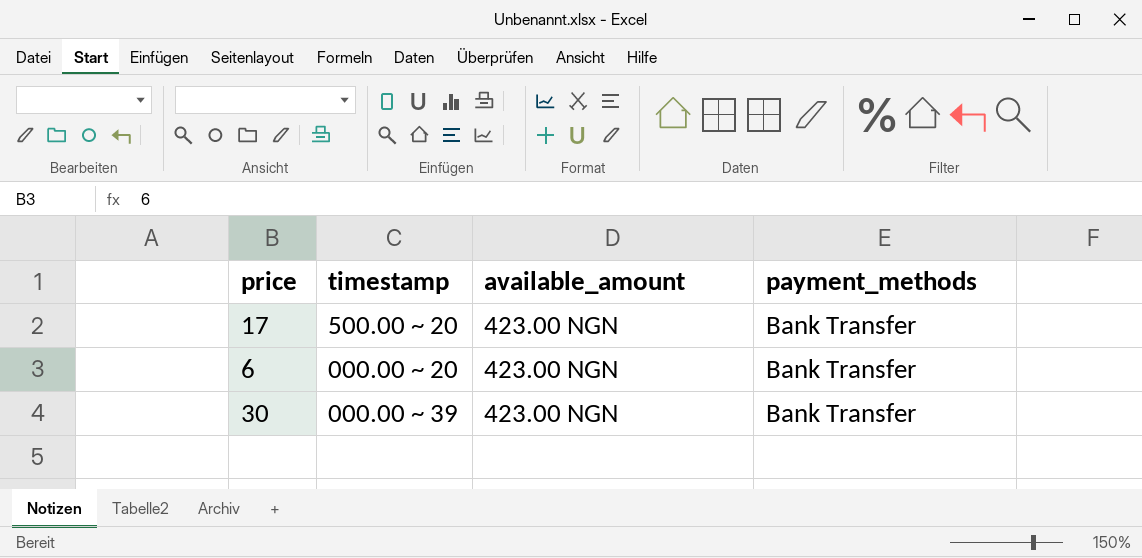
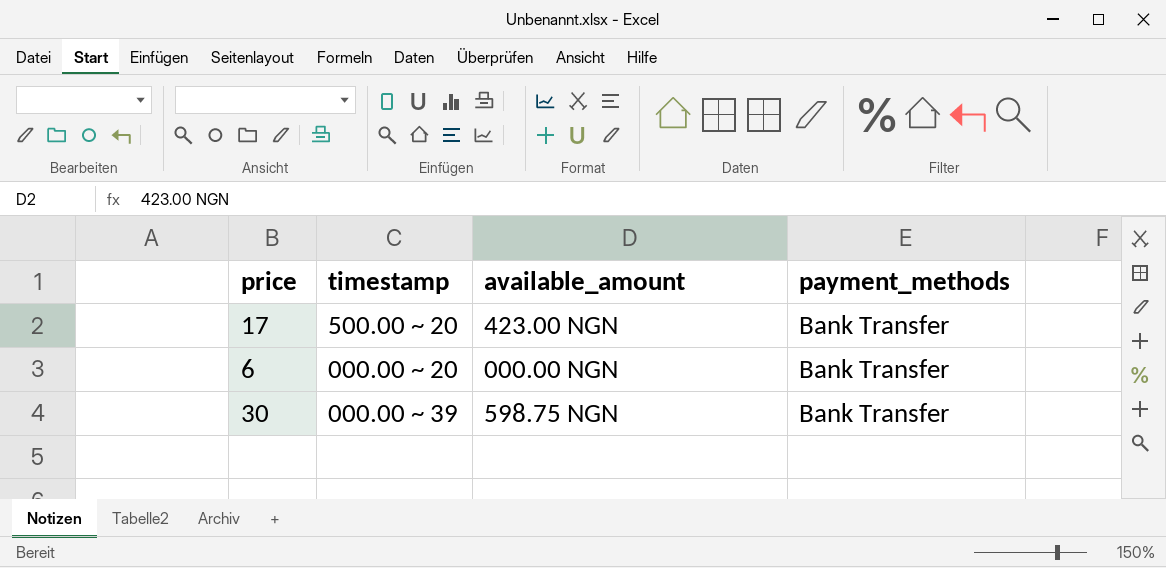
6 | available_amount: 423.00 NGN -> 000.00 NGN
30 | available_amount: 423.00 NGN -> 598.75 NGN

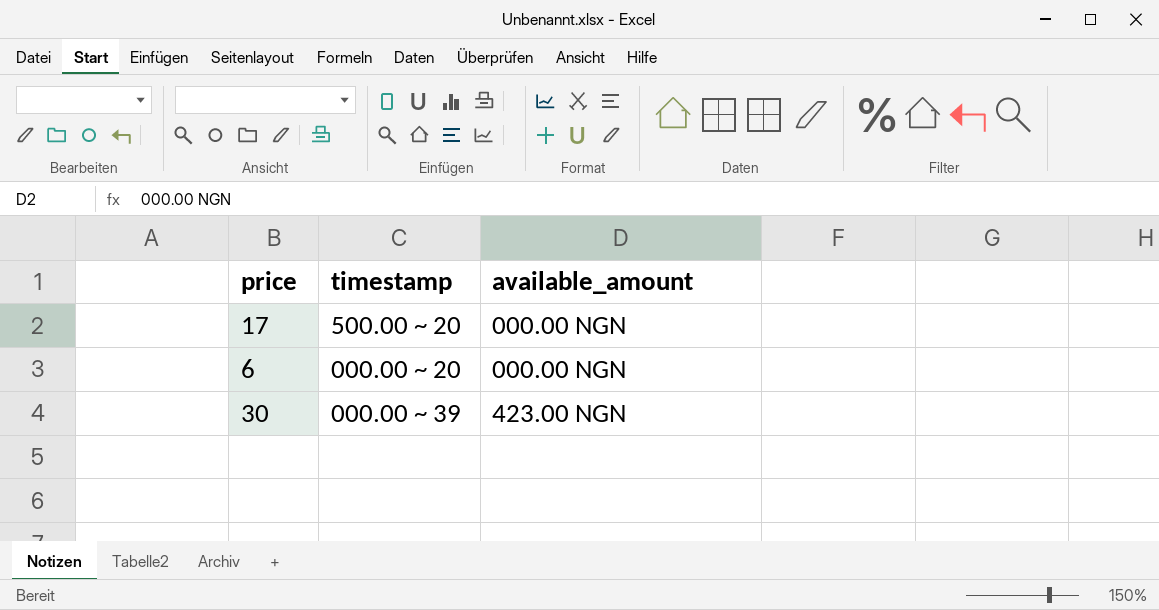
column payment_methods | position: 4 -> none
17 | available_amount: 423.00 NGN -> 000.00 NGN
30 | available_amount: 598.75 NGN -> 423.00 NGN

